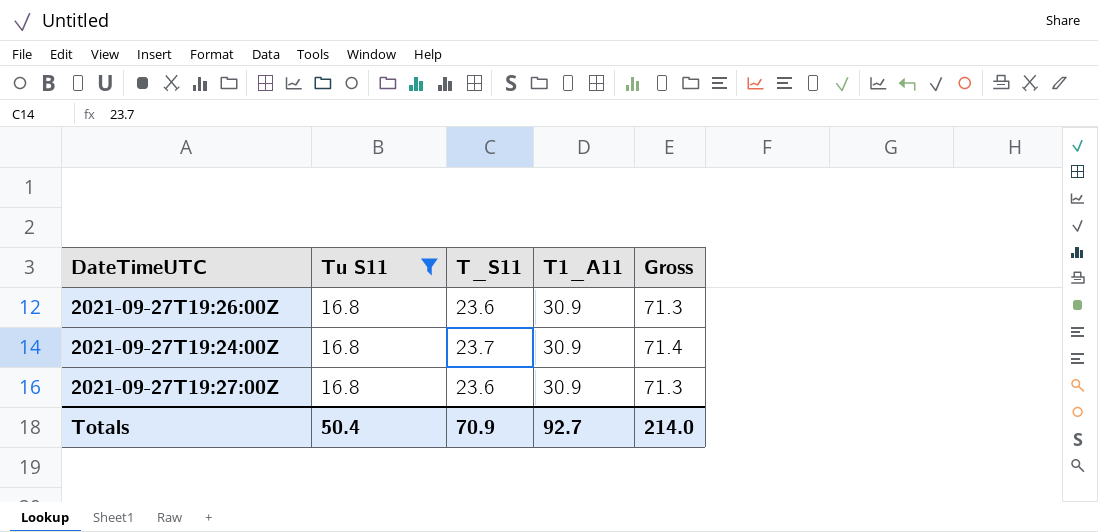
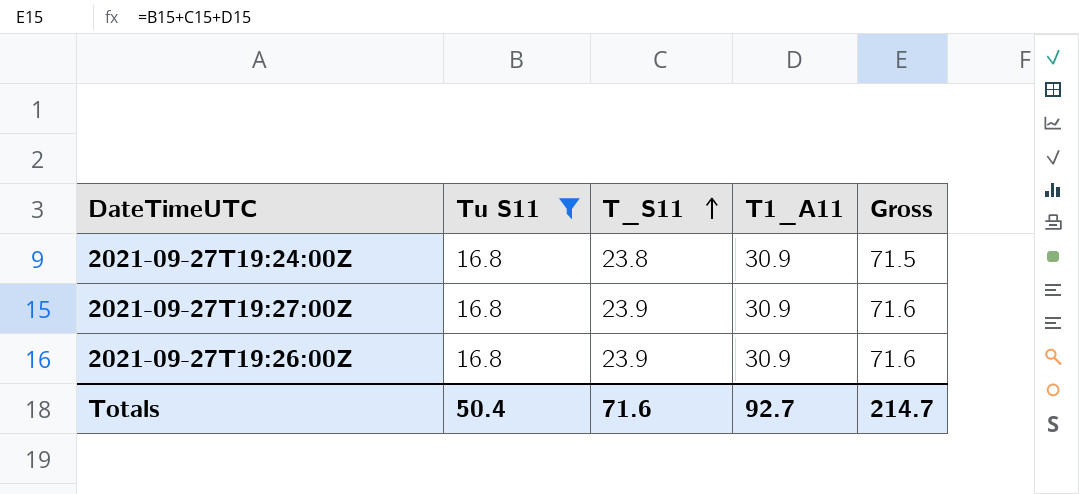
row order: none -> T_S11 ascending
2021-09-27T19:24:00Z | T_S11: 23.7 -> 23.8
2021-09-27T19:24:00Z | Gross: 71.4 -> 71.5
2021-09-27T19:27:00Z | T_S11: 23.6 -> 23.9
2021-09-27T19:27:00Z | Gross: 71.3 -> 71.6
2021-09-27T19:26:00Z | T_S11: 23.6 -> 23.9
2021-09-27T19:26:00Z | Gross: 71.3 -> 71.6
Totals | T_S11: 70.9 -> 71.6
Totals | Gross: 214.0 -> 214.7

